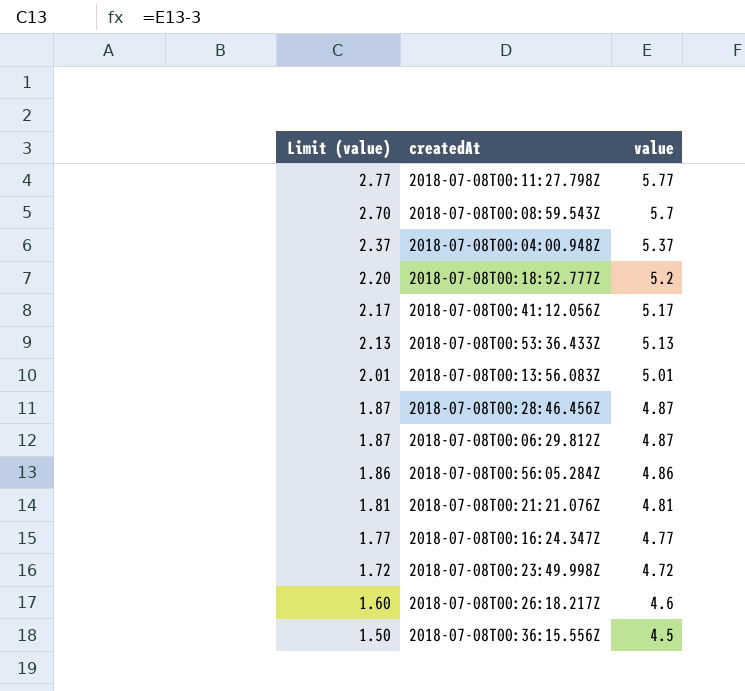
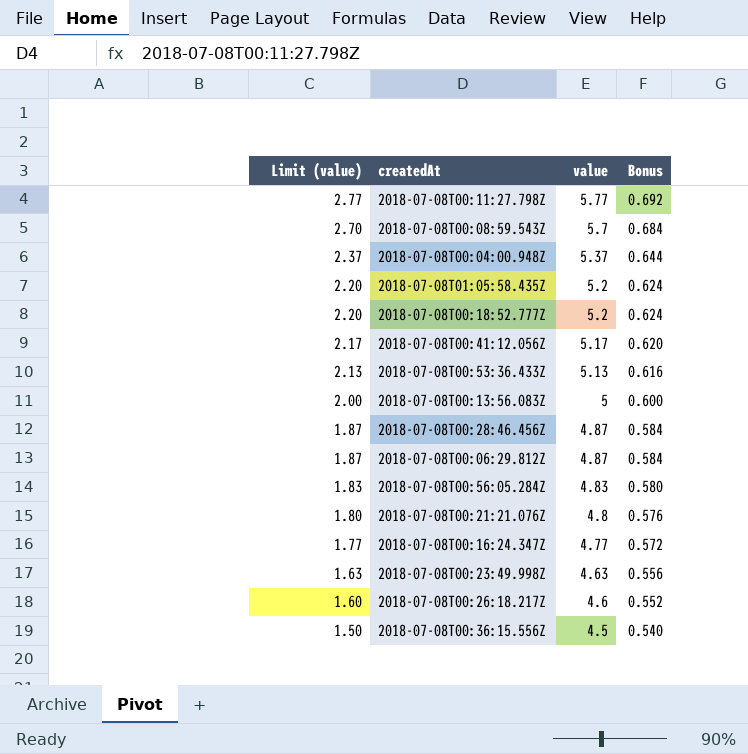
column Bonus | formula: none -> [value] * 0.12
row 2018-07-08T01:05:58.435Z: none -> 2.20 | 5.2 | 0.624
2018-07-08T00:13:56.083Z | Limit (value): 2.01 -> 2.00
2018-07-08T00:13:56.083Z | value: 5.01 -> 5
2018-07-08T00:56:05.284Z | Limit (value): 1.86 -> 1.83
2018-07-08T00:56:05.284Z | value: 4.86 -> 4.83
2018-07-08T00:21:21.076Z | Limit (value): 1.81 -> 1.80
2018-07-08T00:21:21.076Z | value: 4.81 -> 4.8
2018-07-08T00:23:49.998Z | Limit (value): 1.72 -> 1.63
2018-07-08T00:23:49.998Z | value: 4.72 -> 4.63

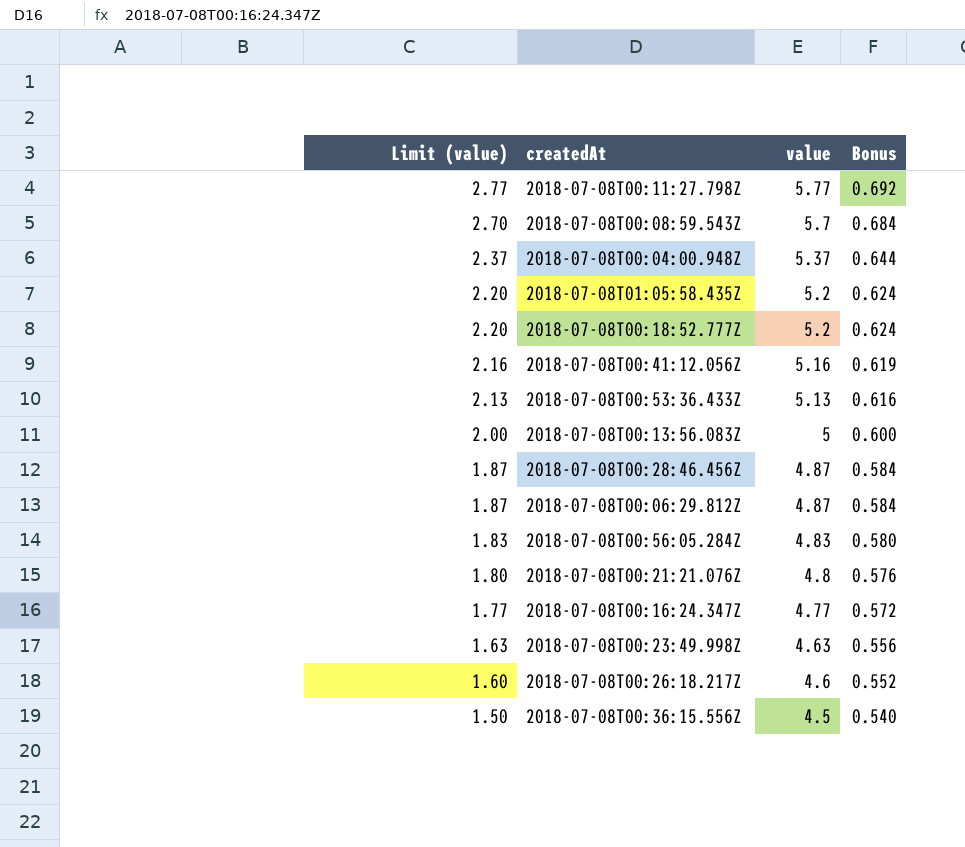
2018-07-08T00:41:12.056Z | Limit (value): 2.17 -> 2.16
2018-07-08T00:41:12.056Z | value: 5.17 -> 5.16
2018-07-08T00:41:12.056Z | Bonus: 0.620 -> 0.619

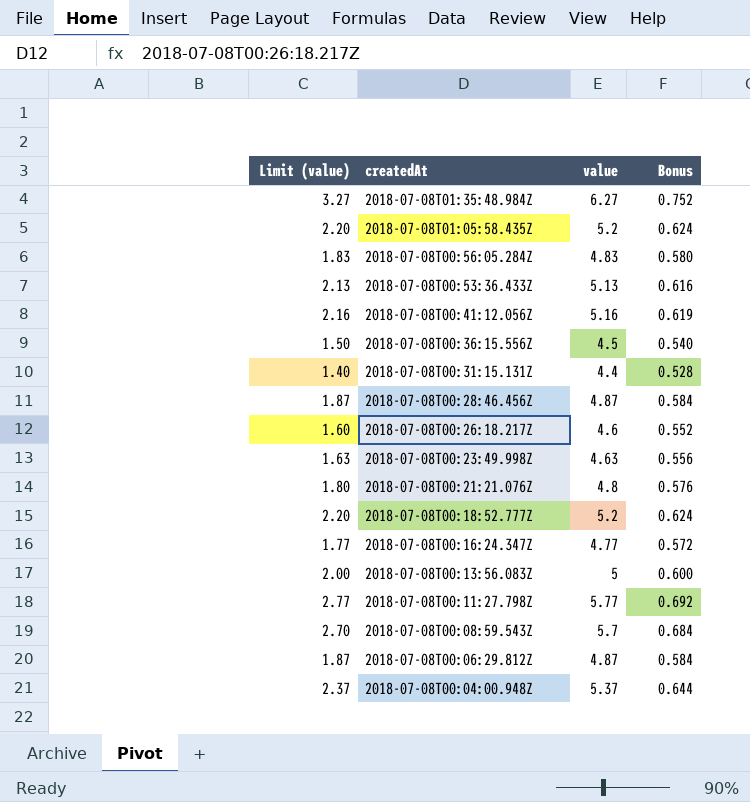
row order: Limit (value) descending -> createdAt descending
row 2018-07-08T01:35:48.984Z: none -> 3.27 | 6.27 | 0.752
row 2018-07-08T00:31:15.131Z: none -> 1.40 | 4.4 | 0.528

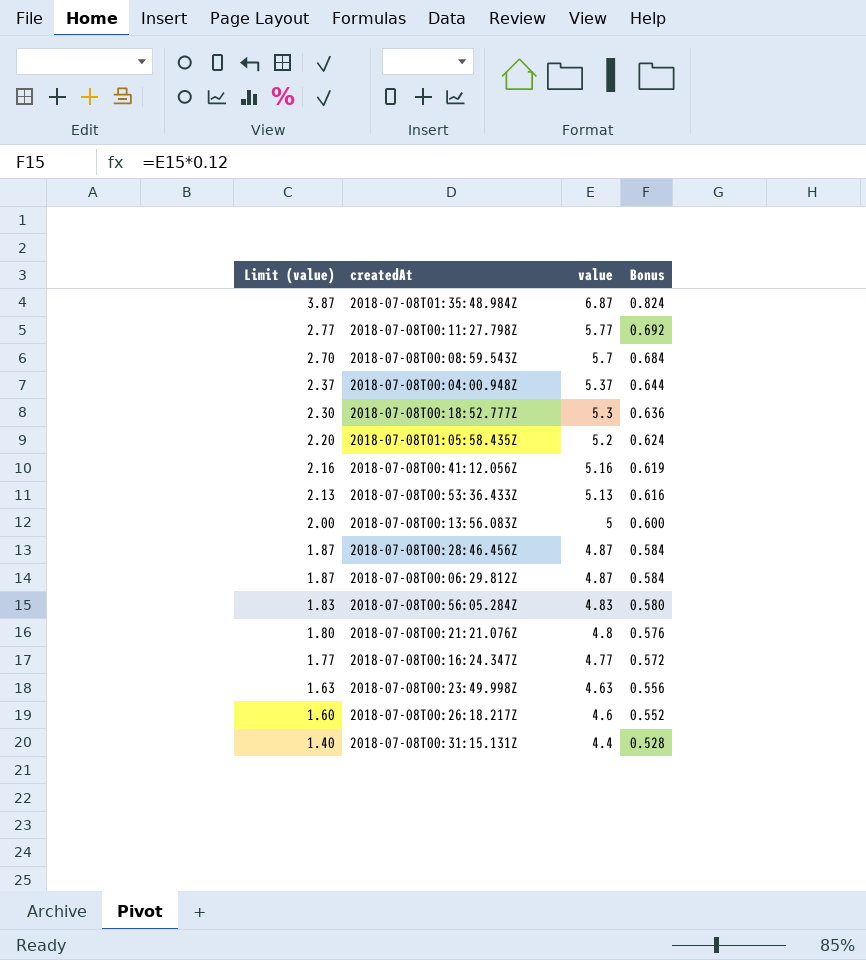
row order: createdAt descending -> Limit (value) descending
row 2018-07-08T00:36:15.556Z: 1.50 | 4.5 | 0.540 -> none
2018-07-08T01:35:48.984Z | Limit (value): 3.27 -> 3.87
2018-07-08T01:35:48.984Z | value: 6.27 -> 6.87
2018-07-08T01:35:48.984Z | Bonus: 0.752 -> 0.824
2018-07-08T00:18:52.777Z | Limit (value): 2.20 -> 2.30
2018-07-08T00:18:52.777Z | value: 5.2 -> 5.3
2018-07-08T00:18:52.777Z | Bonus: 0.624 -> 0.636

